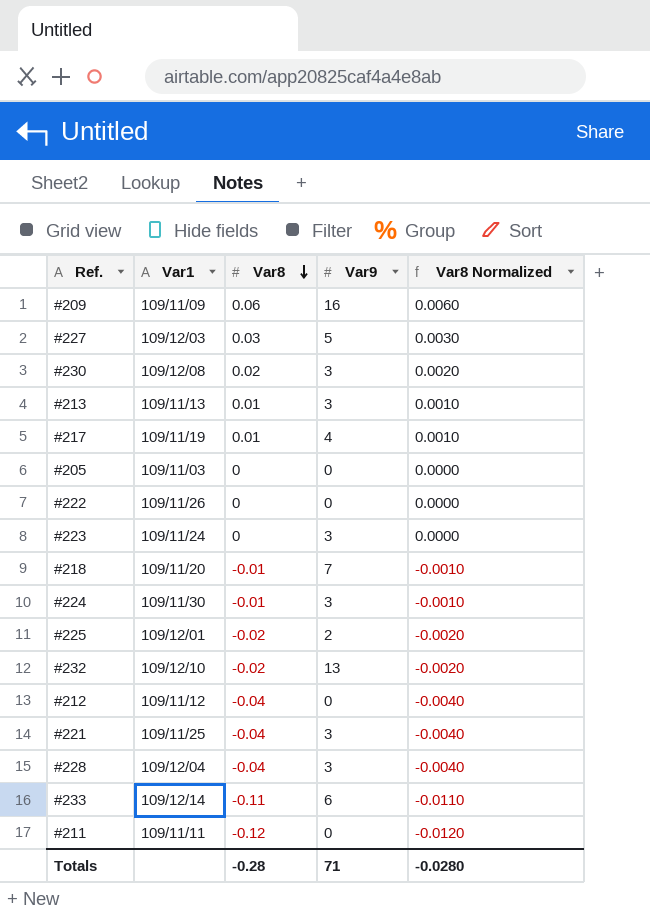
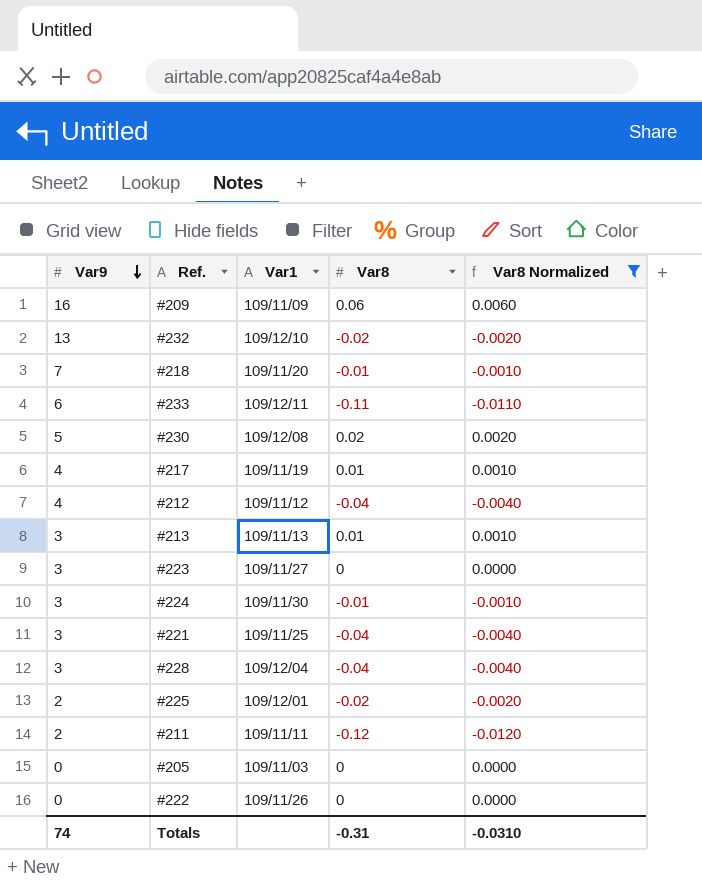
filter: none -> Var8 Normalized != 0.0030
row order: Var8 descending -> Var9 descending
column Var9 | position: 4 -> 1
#233 | Var1: 109/12/14 -> 109/12/11
#230 | Var9: 3 -> 5
#212 | Var9: 0 -> 4
#223 | Var1: 109/11/24 -> 109/11/27
#211 | Var9: 0 -> 2
Totals | Var9: 71 -> 74
Totals | Var8: -0.28 -> -0.31
Totals | Var8 Normalized: -0.0280 -> -0.0310

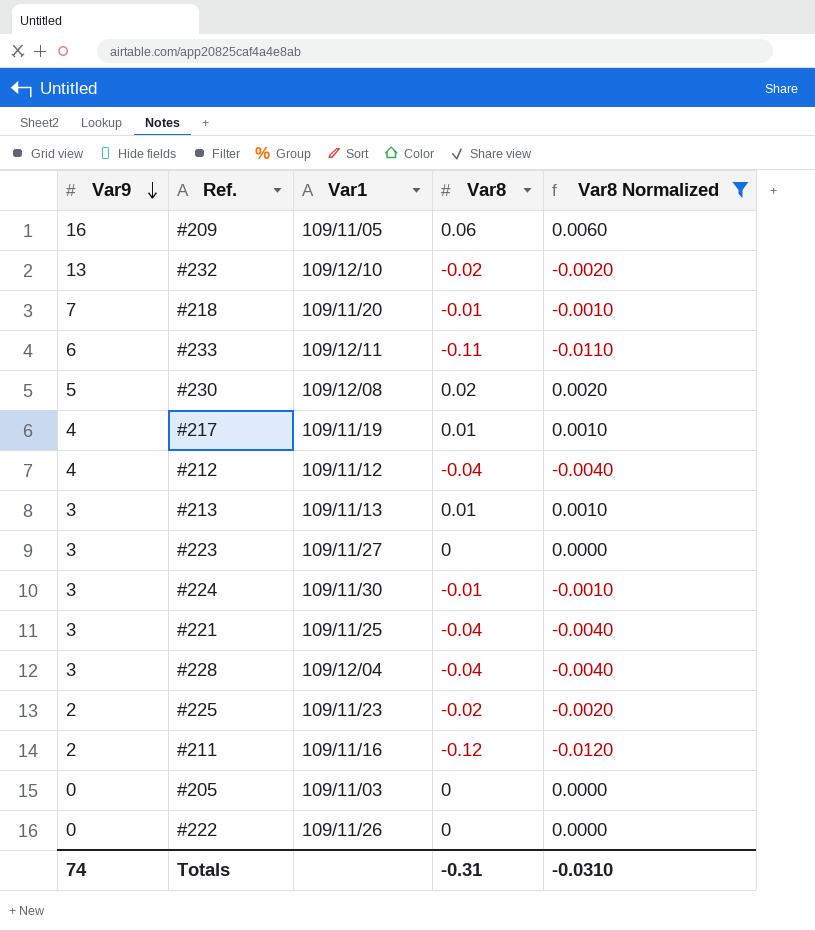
#209 | Var1: 109/11/09 -> 109/11/05
#225 | Var1: 109/12/01 -> 109/11/23
#211 | Var1: 109/11/11 -> 109/11/16

